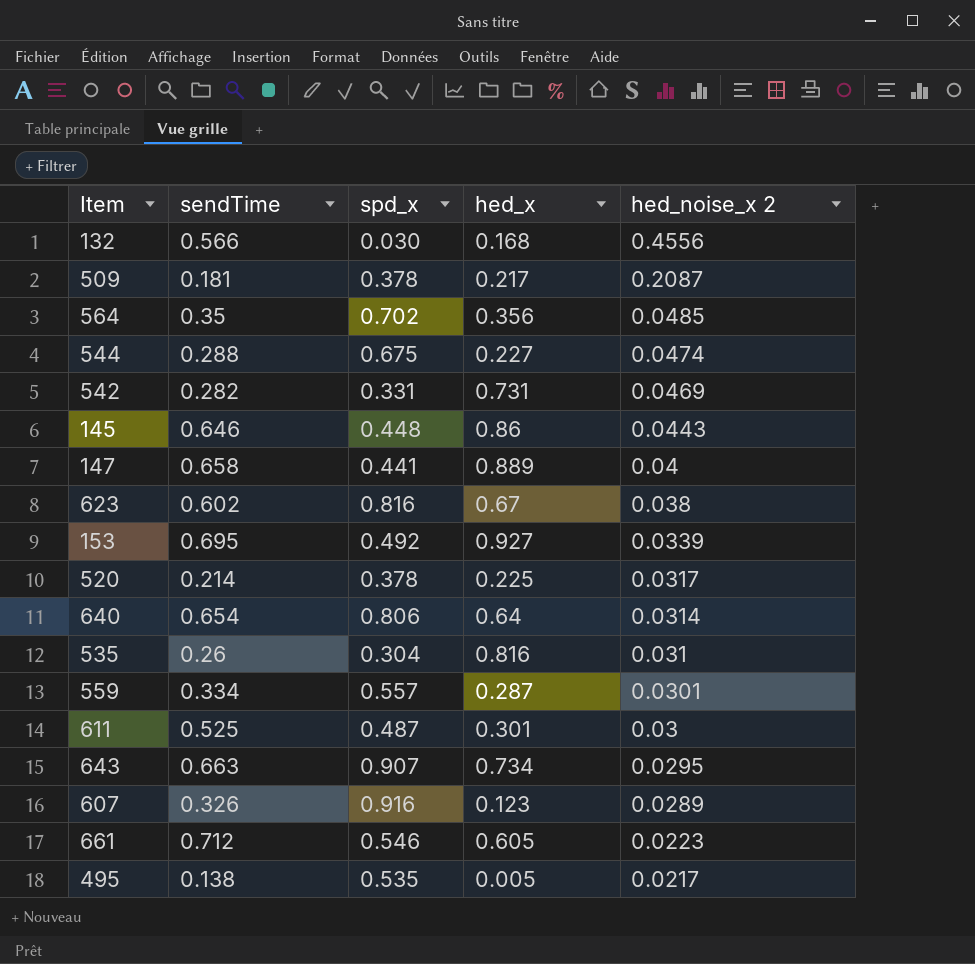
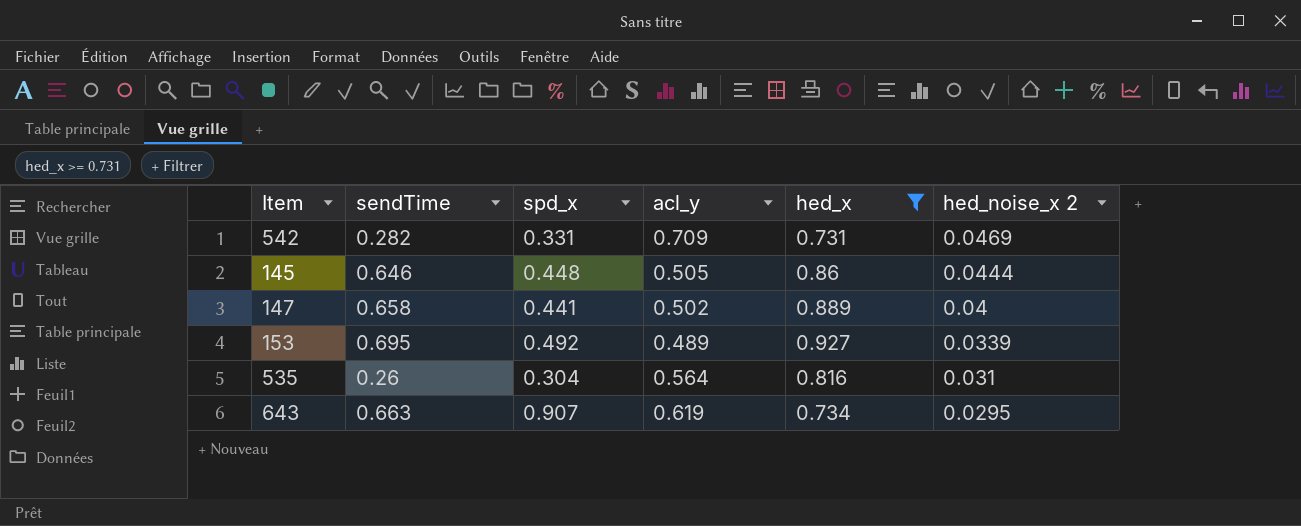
filter: none -> hed_x >= 0.731
column acl_y | position: none -> 4
145 | hed_noise_x 2: 0.0443 -> 0.0444

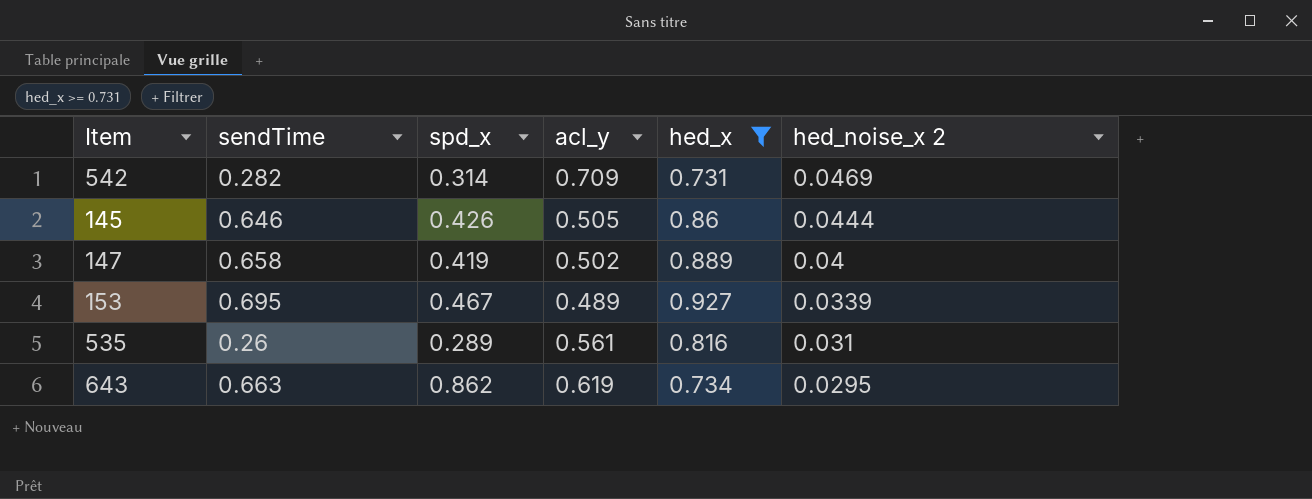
542 | spd_x: 0.331 -> 0.314
145 | spd_x: 0.448 -> 0.426
147 | spd_x: 0.441 -> 0.419
153 | spd_x: 0.492 -> 0.467
535 | spd_x: 0.304 -> 0.289
535 | acl_y: 0.564 -> 0.561
643 | spd_x: 0.907 -> 0.862

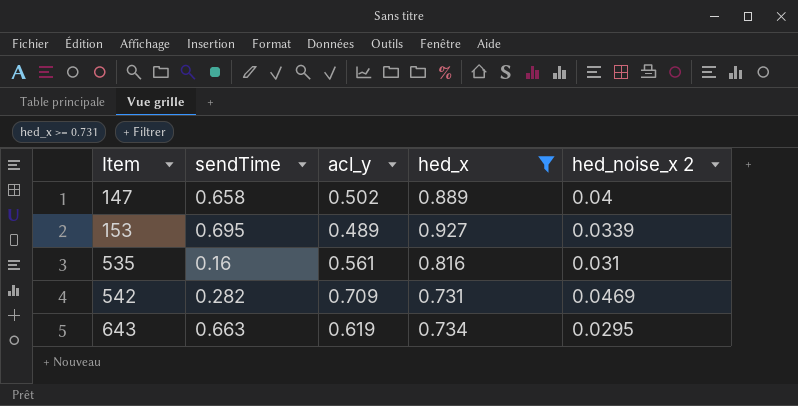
row order: hed_noise_x 2 descending -> Item ascending
column spd_x | position: 3 -> none
row 145: 0.646 | 0.426 | 0.505 | 0.86 | 0.0444 -> none
535 | sendTime: 0.26 -> 0.16

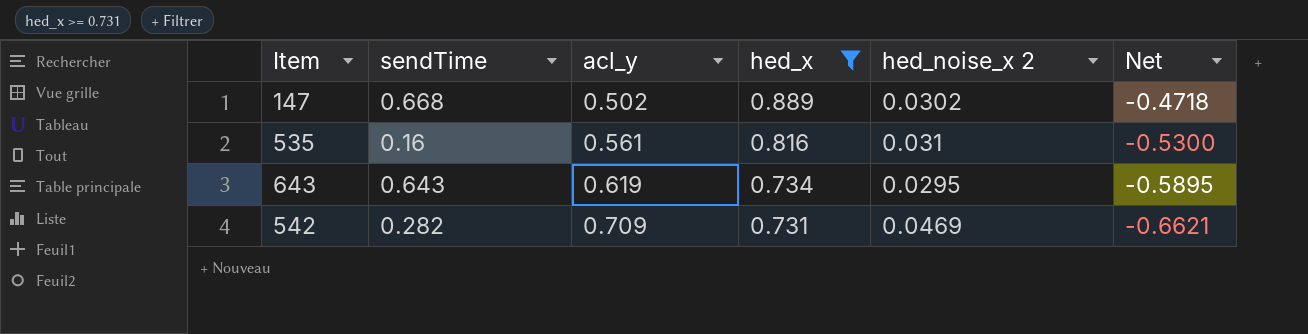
row order: Item ascending -> acl_y ascending
column Net | formula: none -> [hed_noise_x 2] - [acl_y]
row 153: 0.695 | 0.489 | 0.927 | 0.0339 -> none
147 | sendTime: 0.658 -> 0.668
147 | hed_noise_x 2: 0.04 -> 0.0302
643 | sendTime: 0.663 -> 0.643

